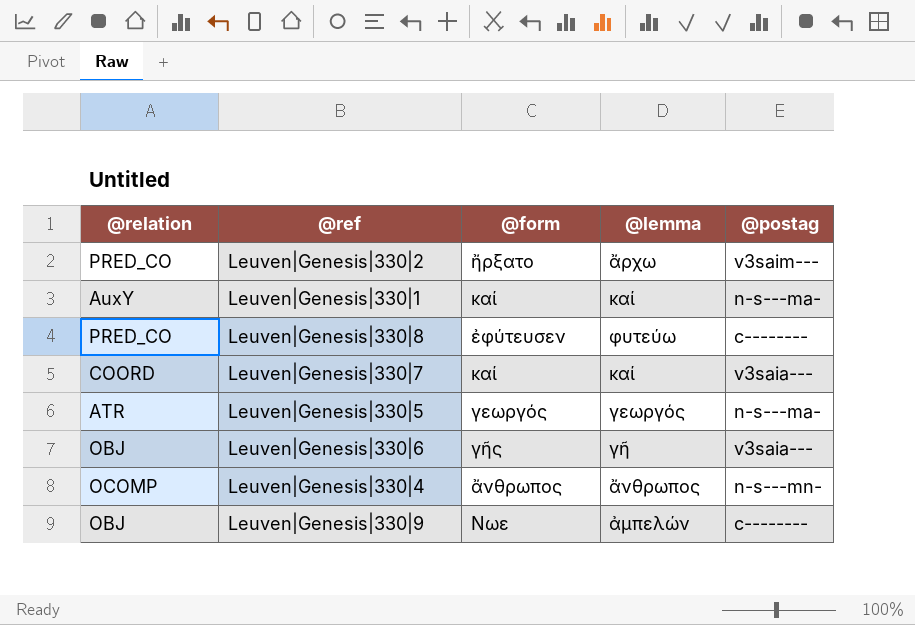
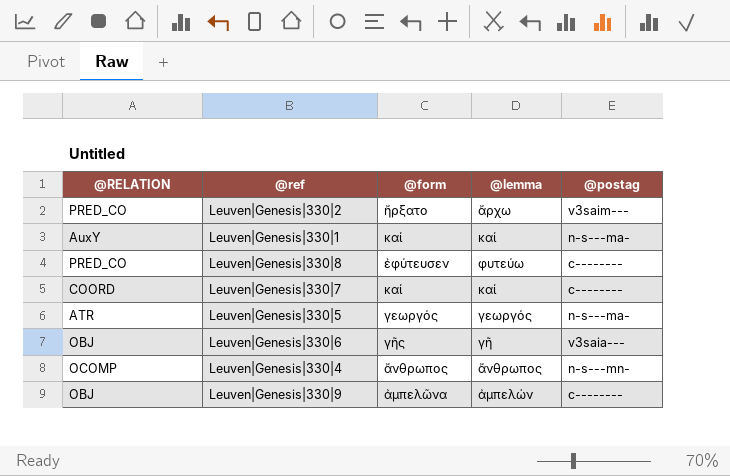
column name: @relation -> @RELATION
Leuven|Genesis|330|7 | @postag: v3saia--- -> c--------
Leuven|Genesis|330|9 | @form: Νωε -> ἀμπελῶνα

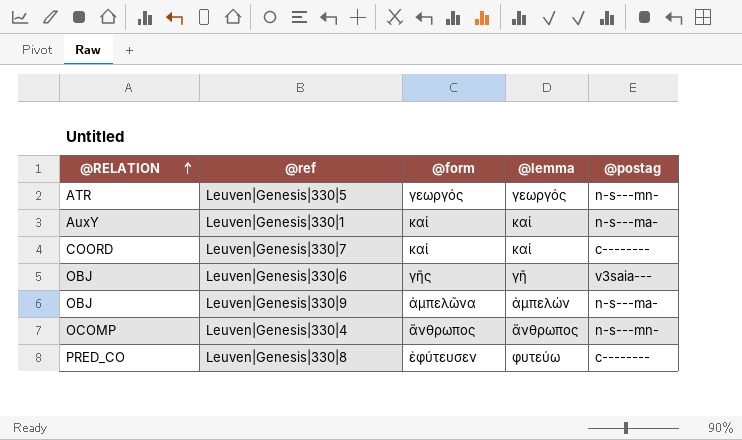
row order: none -> @RELATION ascending
row Leuven|Genesis|330|2: PRED_CO | ἤρξατο | ἄρχω | v3saim--- -> none
Leuven|Genesis|330|5 | @postag: n-s---ma- -> n-s---mn-
Leuven|Genesis|330|9 | @postag: c-------- -> n-s---ma-

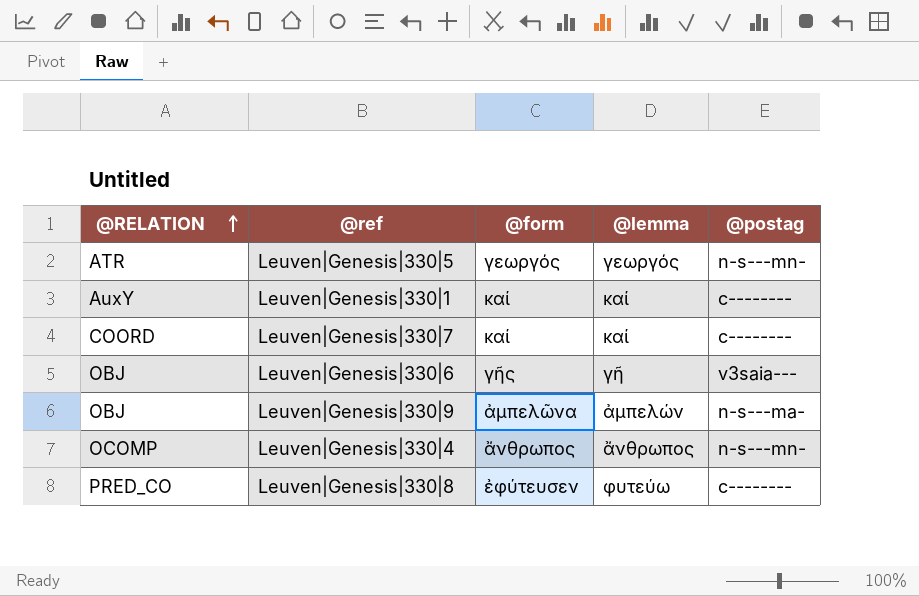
Leuven|Genesis|330|1 | @postag: n-s---ma- -> c--------

